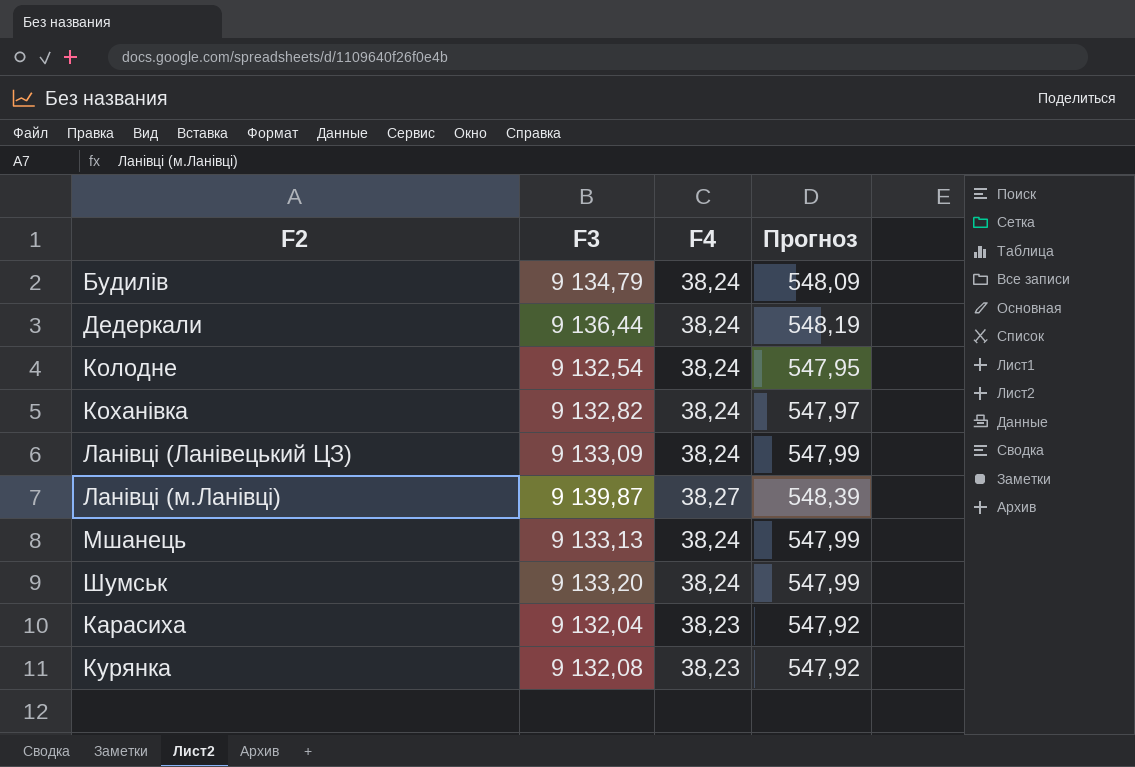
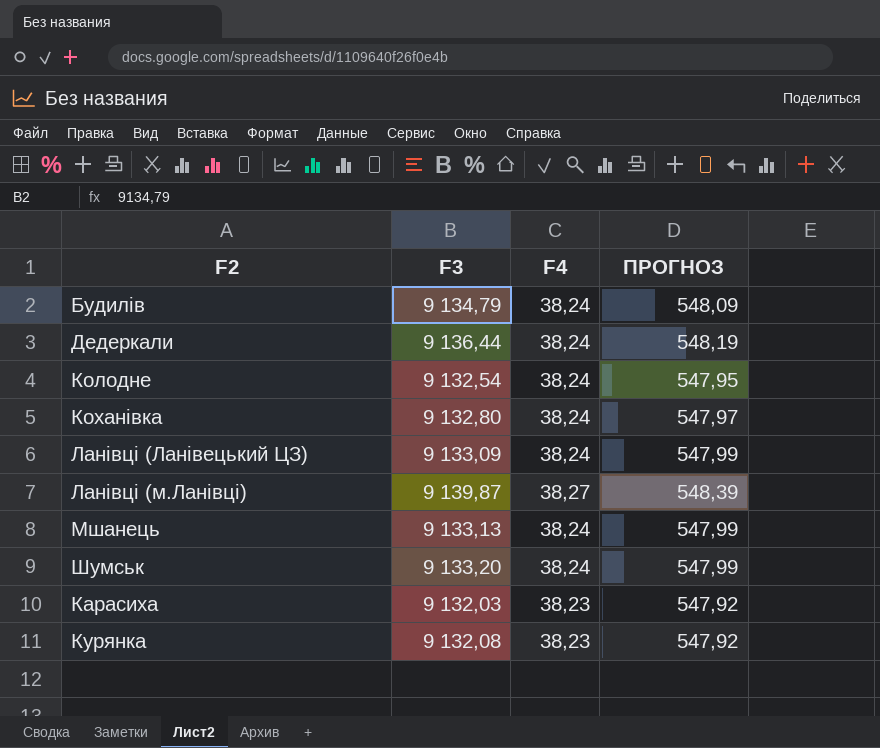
column name: Прогноз -> ПРОГНОЗ
Коханівка | F3: 9 132,82 -> 9 132,80
Карасиха | F3: 9 132,04 -> 9 132,03

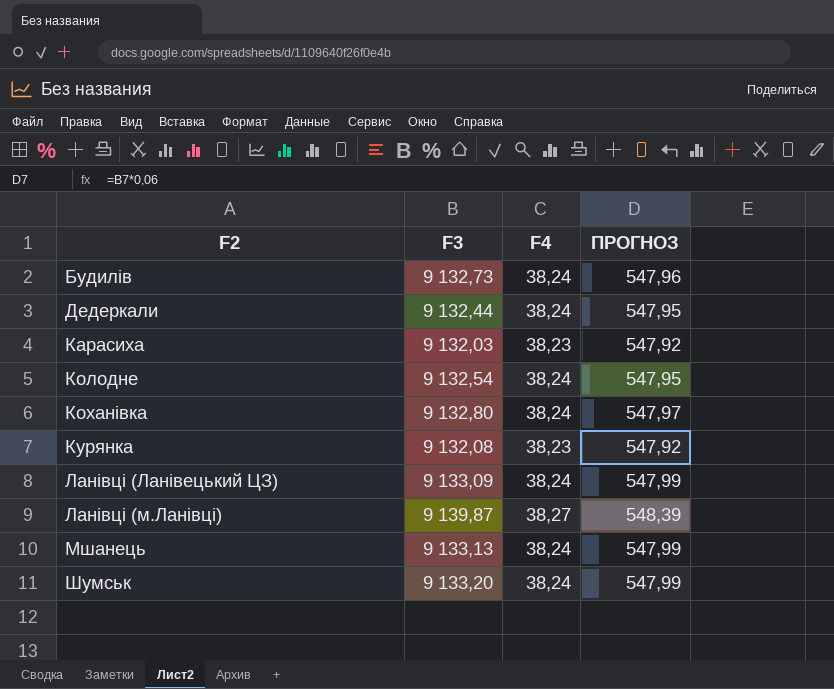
row order: none -> F2 ascending
Будилів | F3: 9 134,79 -> 9 132,73
Будилів | ПРОГНОЗ: 548,09 -> 547,96
Дедеркали | F3: 9 136,44 -> 9 132,44
Дедеркали | ПРОГНОЗ: 548,19 -> 547,95

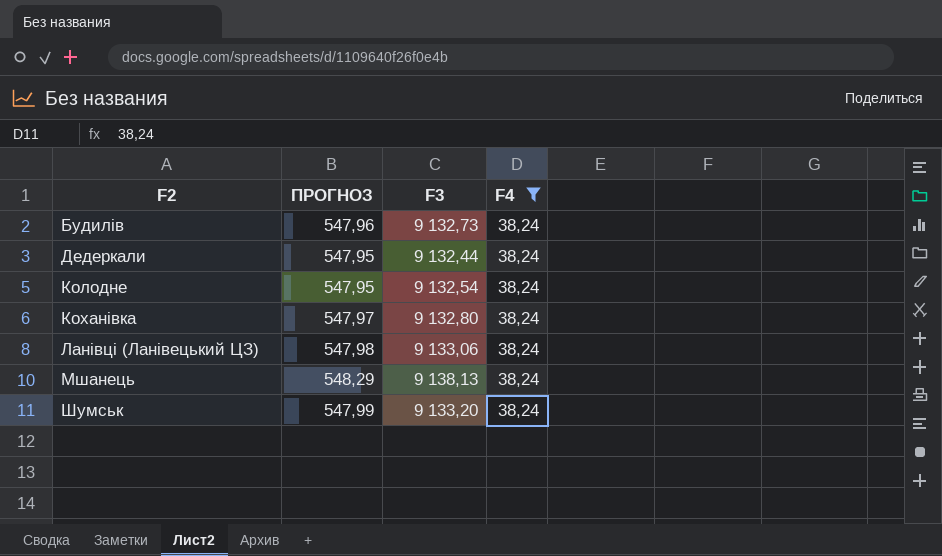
filter: none -> F4 = 38,24
column ПРОГНОЗ | position: 4 -> 2
Ланівці (Ланівецький ЦЗ) | ПРОГНОЗ: 547,99 -> 547,98
Ланівці (Ланівецький ЦЗ) | F3: 9 133,09 -> 9 133,06
Мшанець | ПРОГНОЗ: 547,99 -> 548,29
Мшанець | F3: 9 133,13 -> 9 138,13

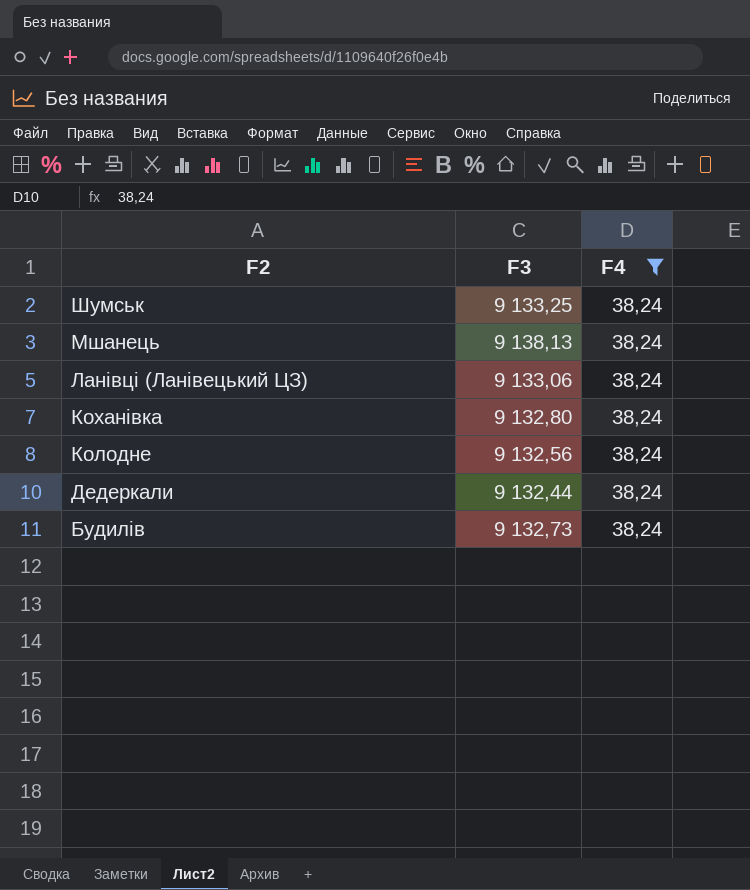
row order: F2 ascending -> F2 descending
column ПРОГНОЗ | formula: [F3] * 0,06 -> none
Шумськ | F3: 9 133,20 -> 9 133,25
Колодне | F3: 9 132,54 -> 9 132,56

